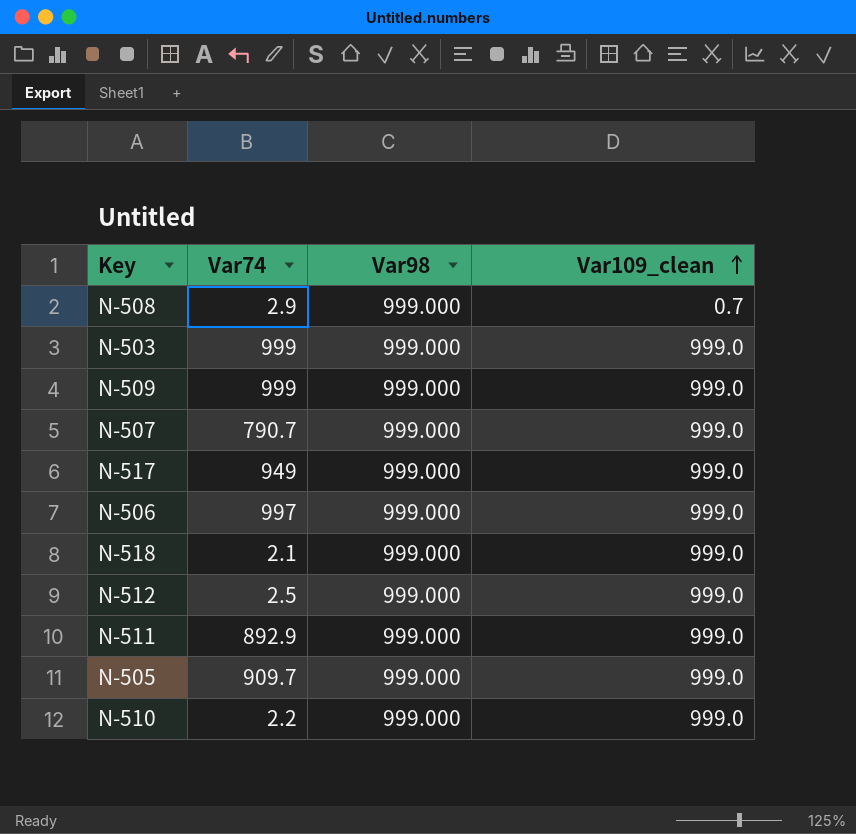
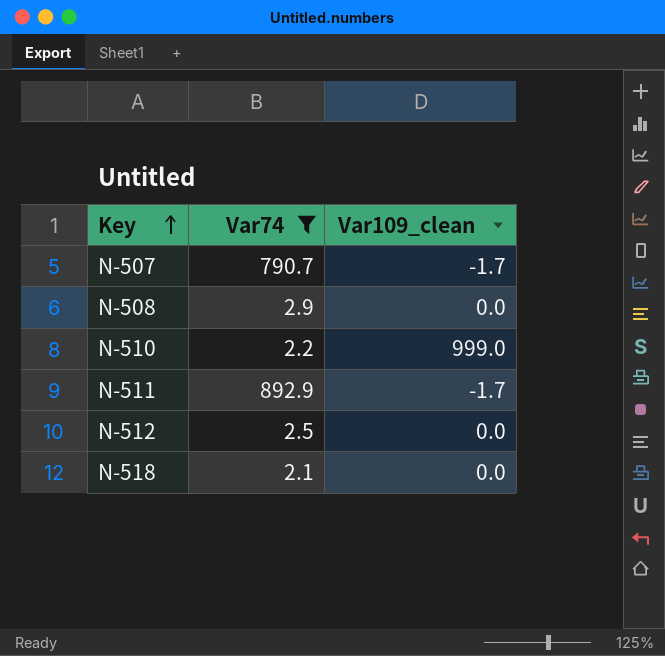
filter: none -> Var74 <= 892.9
row order: Var109_clean ascending -> Key ascending
column Var98 | position: 3 -> none
N-507 | Var109_clean: 999.0 -> -1.7
N-508 | Var109_clean: 0.7 -> 0.0
N-511 | Var109_clean: 999.0 -> -1.7
N-512 | Var109_clean: 999.0 -> 0.0
N-518 | Var109_clean: 999.0 -> 0.0

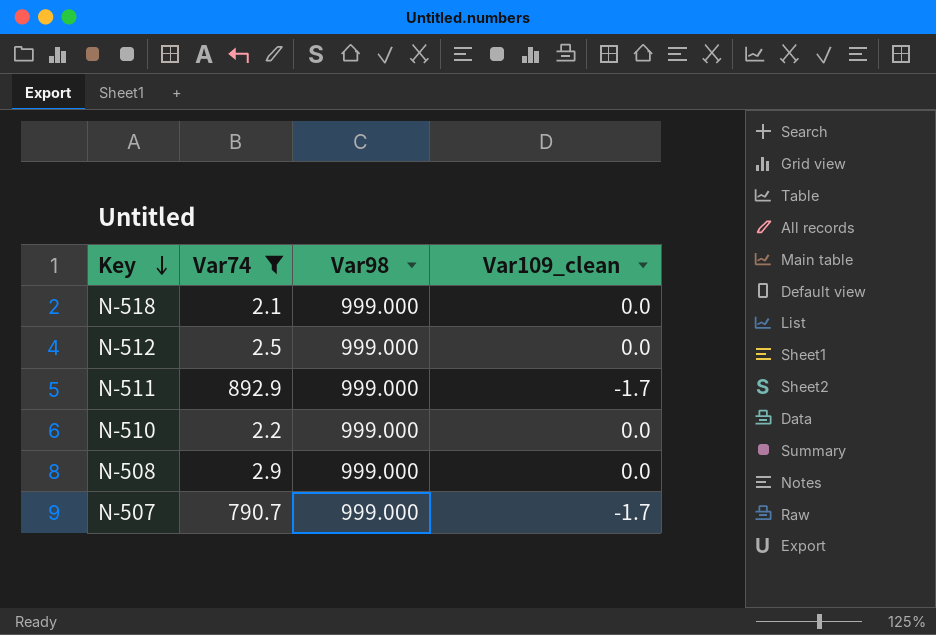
row order: Key ascending -> Key descending
column Var98 | position: none -> 3
N-510 | Var109_clean: 999.0 -> 0.0

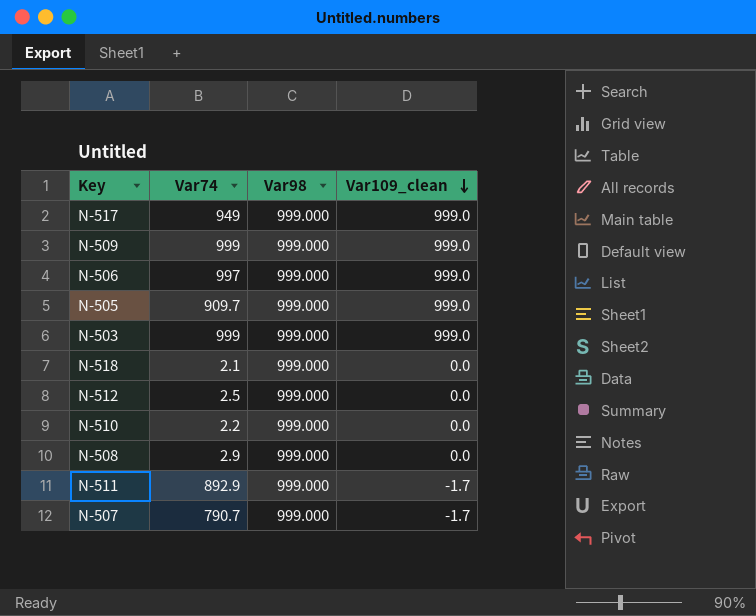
filter: Var74 <= 892.9 -> none
row order: Key descending -> Var109_clean descending

